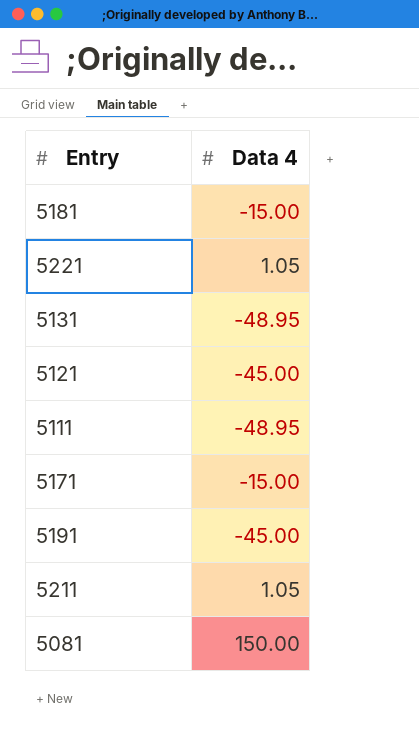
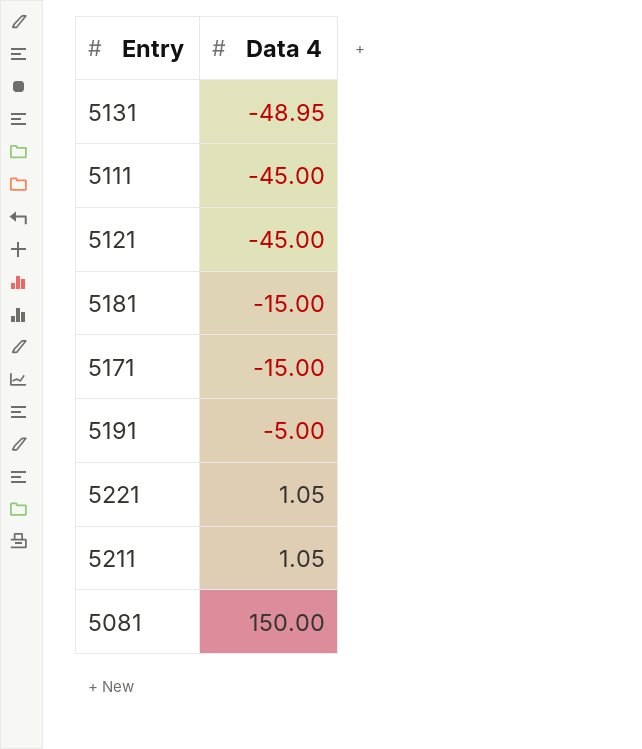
row order: none -> Data 4 ascending
5111 | Data 4: -48.95 -> -45.00
5191 | Data 4: -45.00 -> -5.00

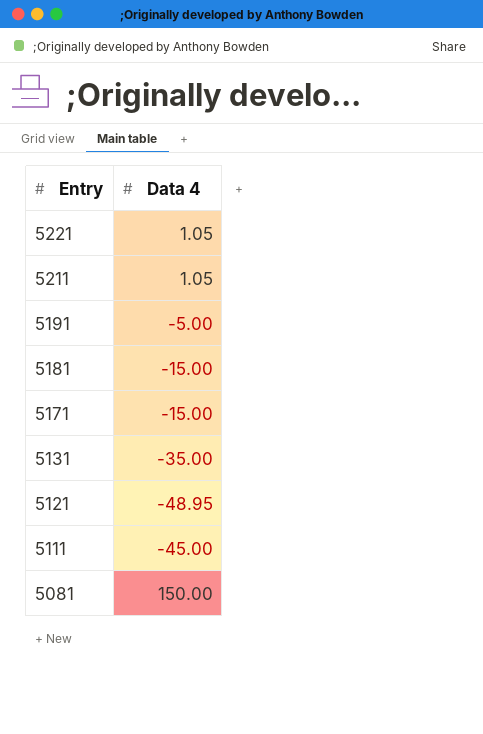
row order: Data 4 ascending -> Entry descending
5131 | Data 4: -48.95 -> -35.00
5121 | Data 4: -45.00 -> -48.95

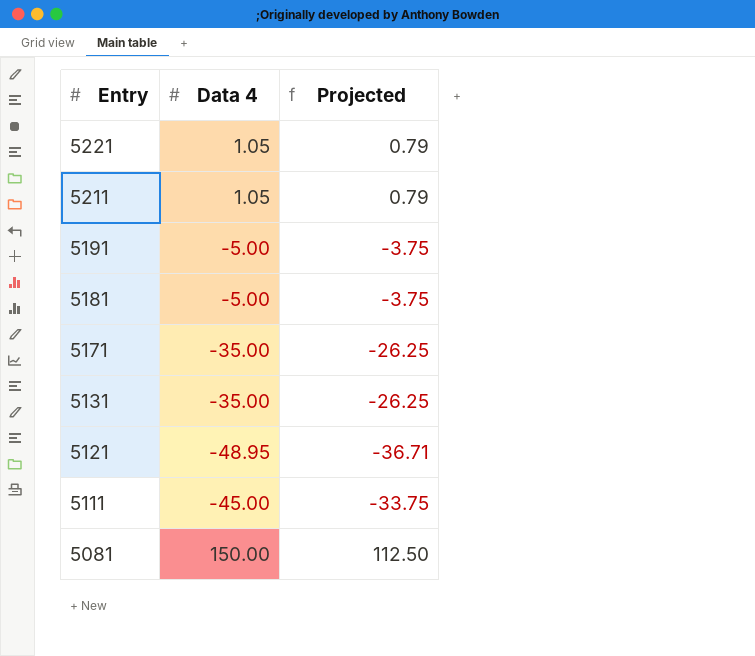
column Projected | formula: none -> [Data 4] * 0.75
5181 | Data 4: -15.00 -> -5.00
5171 | Data 4: -15.00 -> -35.00

